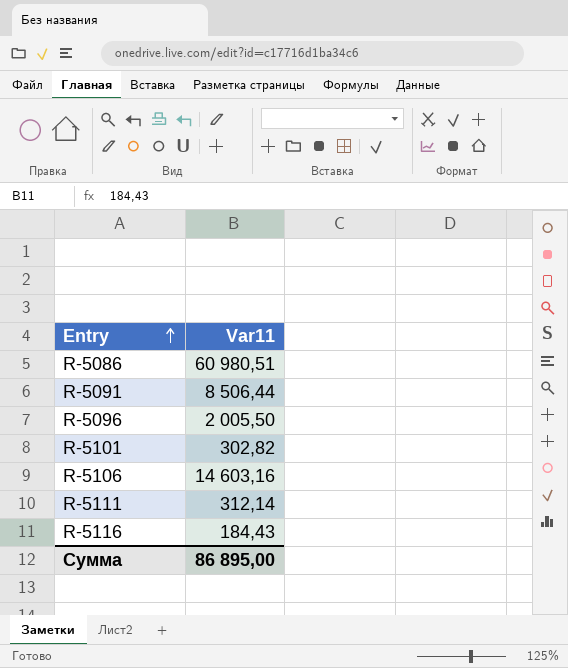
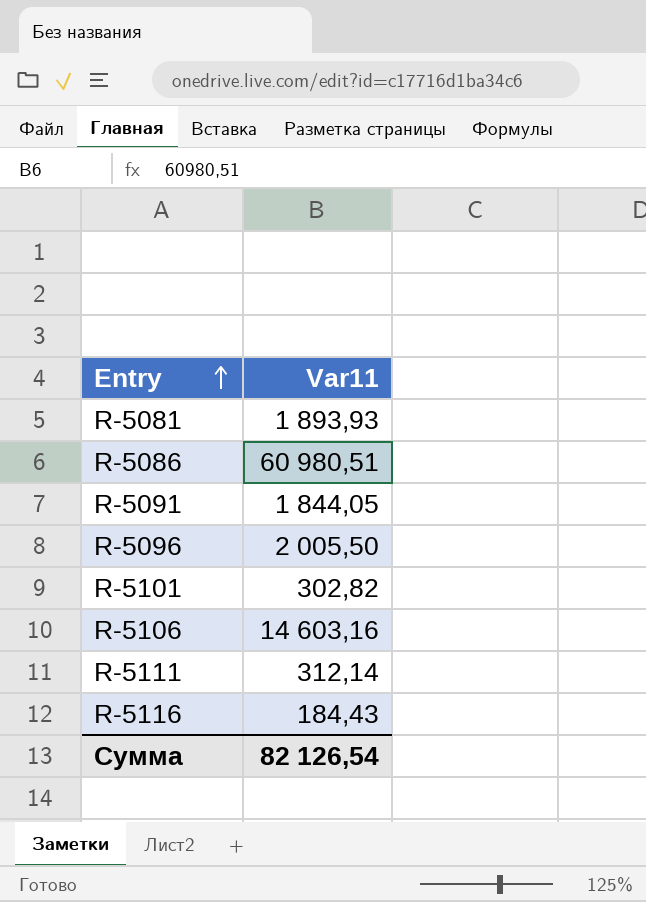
row R-5081: none -> 1 893,93
R-5091 | Var11: 8 506,44 -> 1 844,05
Сумма | Var11: 86 895,00 -> 82 126,54

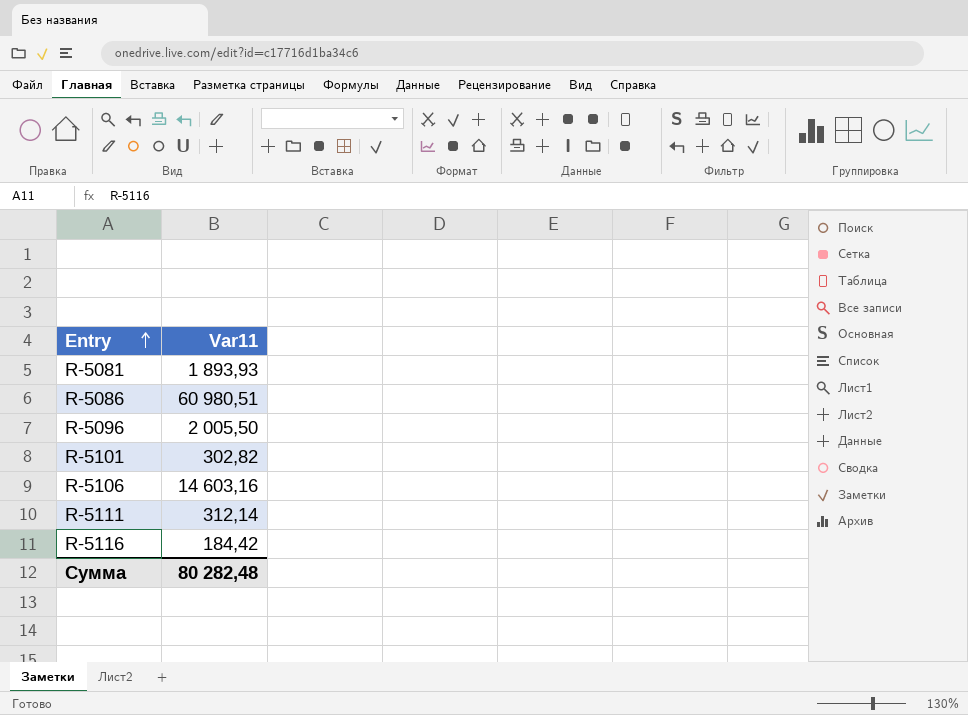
row R-5091: 1 844,05 -> none
R-5116 | Var11: 184,43 -> 184,42
Сумма | Var11: 82 126,54 -> 80 282,48

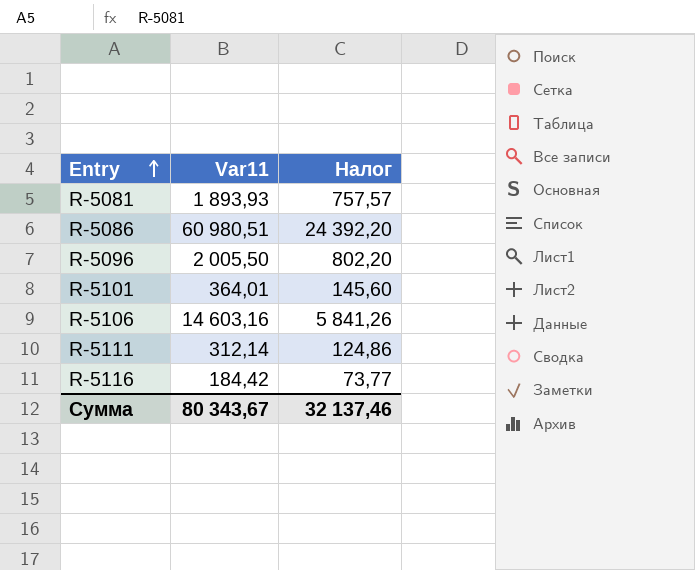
column Налог | formula: none -> [Var11] * 0,4
R-5101 | Var11: 302,82 -> 364,01
Сумма | Var11: 80 282,48 -> 80 343,67

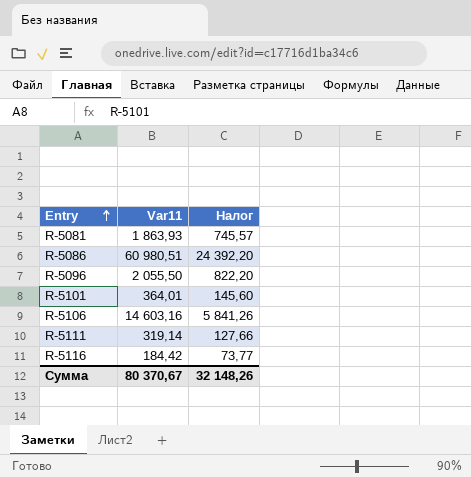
R-5081 | Var11: 1 893,93 -> 1 863,93
R-5081 | Налог: 757,57 -> 745,57
R-5096 | Var11: 2 005,50 -> 2 055,50
R-5096 | Налог: 802,20 -> 822,20
R-5111 | Var11: 312,14 -> 319,14
R-5111 | Налог: 124,86 -> 127,66
Сумма | Var11: 80 343,67 -> 80 370,67
Сумма | Налог: 32 137,46 -> 32 148,26

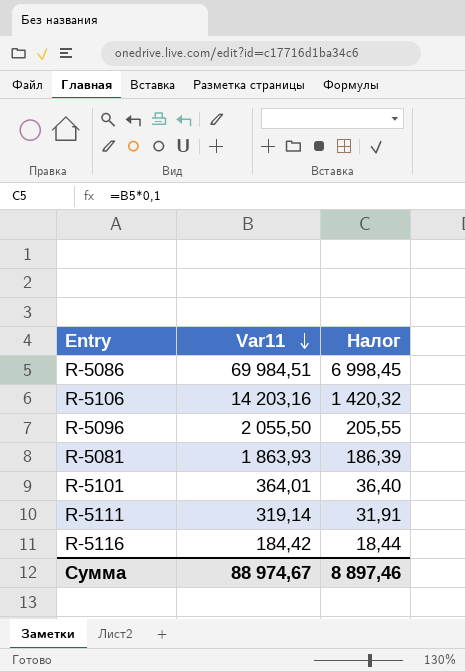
row order: Entry ascending -> Var11 descending
column Налог | formula: [Var11] * 0,4 -> [Var11] * 0,1
R-5086 | Var11: 60 980,51 -> 69 984,51
R-5106 | Var11: 14 603,16 -> 14 203,16
Сумма | Var11: 80 370,67 -> 88 974,67
Сумма | Налог: 32 148,26 -> 8 897,46

